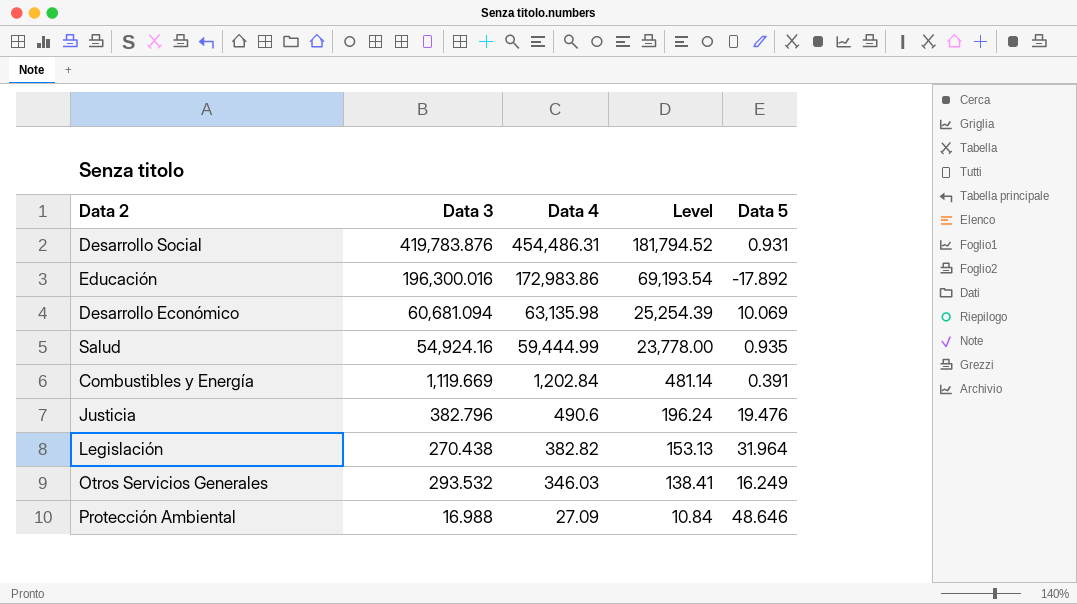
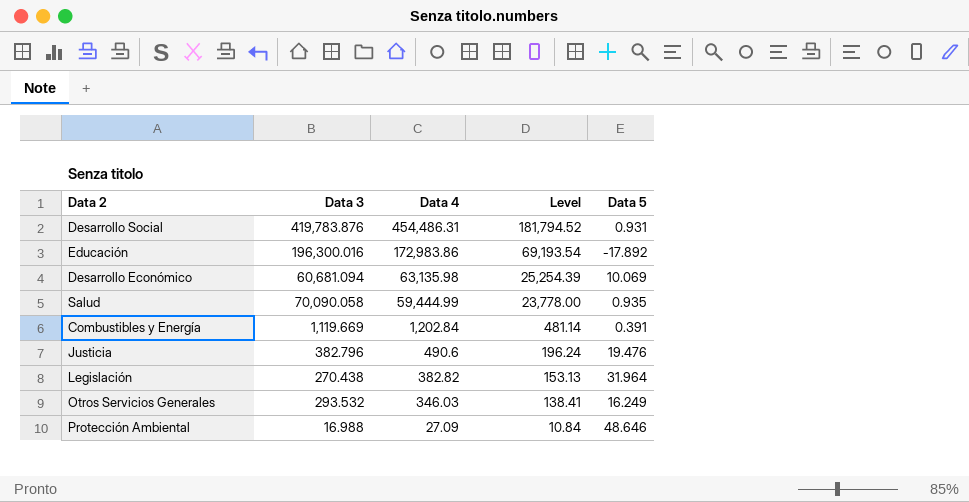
Salud | Data 3: 54,924.16 -> 70,090.058

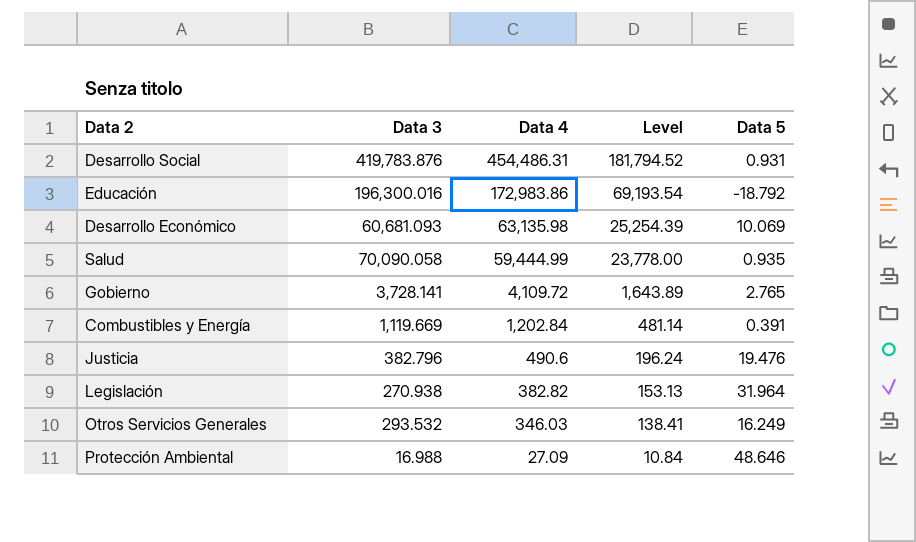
Educación | Data 5: -17.892 -> -18.792
Desarrollo Económico | Data 3: 60,681.094 -> 60,681.093
row Gobierno: none -> 3,728.141 | 4,109.72 | 1,643.89 | 2.765
Legislación | Data 3: 270.438 -> 270.938

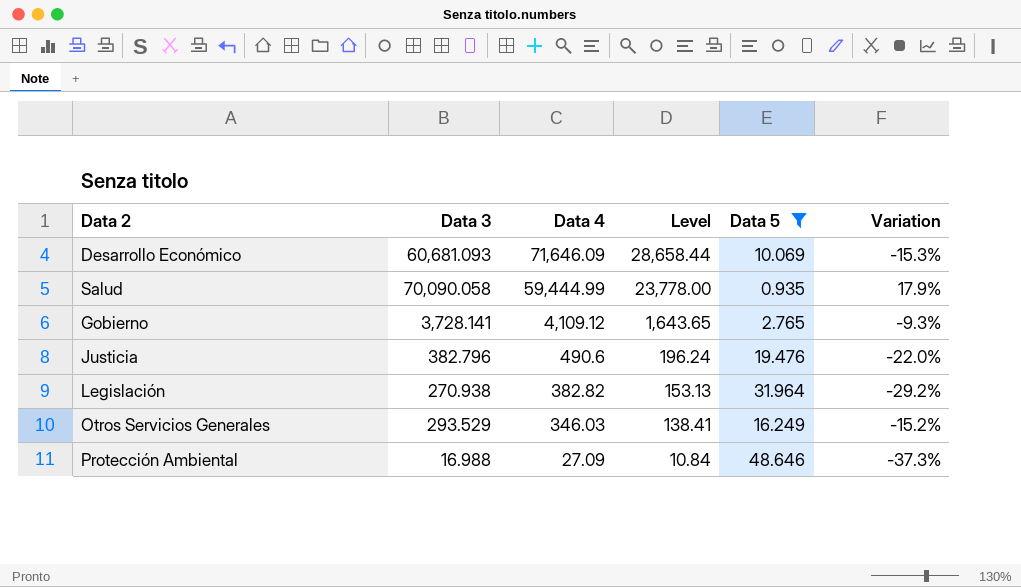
filter: none -> Data 5 >= 0.935
column Variation | formula: none -> ([Data 3] - [Data 4]) / [Data 4]
Desarrollo Económico | Data 4: 63,135.98 -> 71,646.09
Desarrollo Económico | Level: 25,254.39 -> 28,658.44
Gobierno | Data 4: 4,109.72 -> 4,109.12
Gobierno | Level: 1,643.89 -> 1,643.65
Otros Servicios Generales | Data 3: 293.532 -> 293.529

